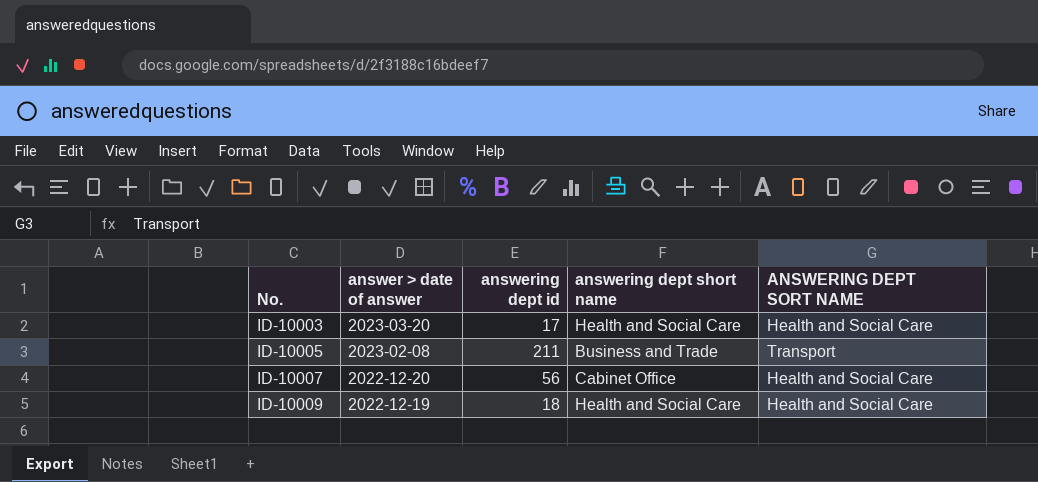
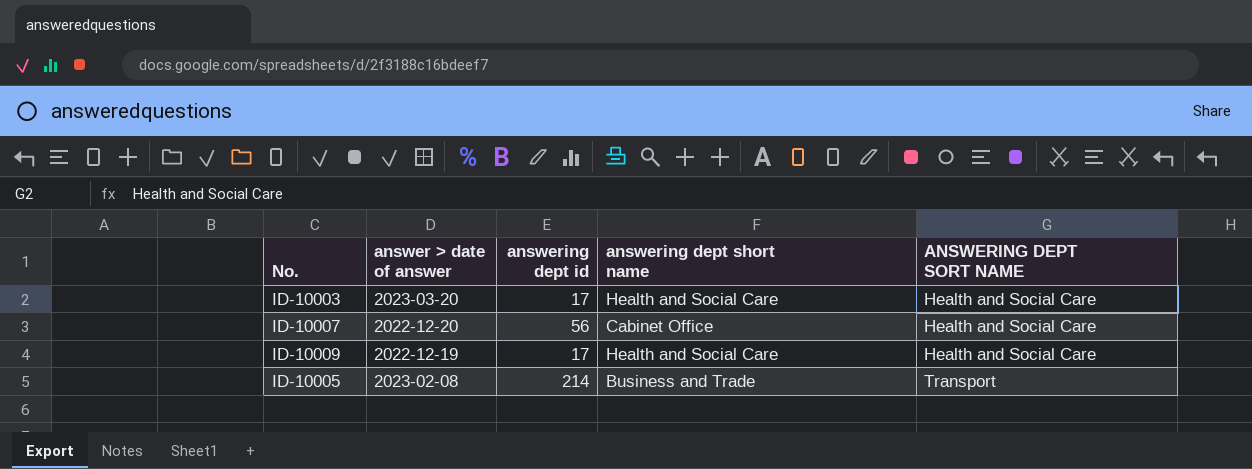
row order: No. ascending -> ANSWERING DEPT SORT NAME ascending
ID-10009 | answering dept id: 18 -> 17
ID-10005 | answering dept id: 211 -> 214

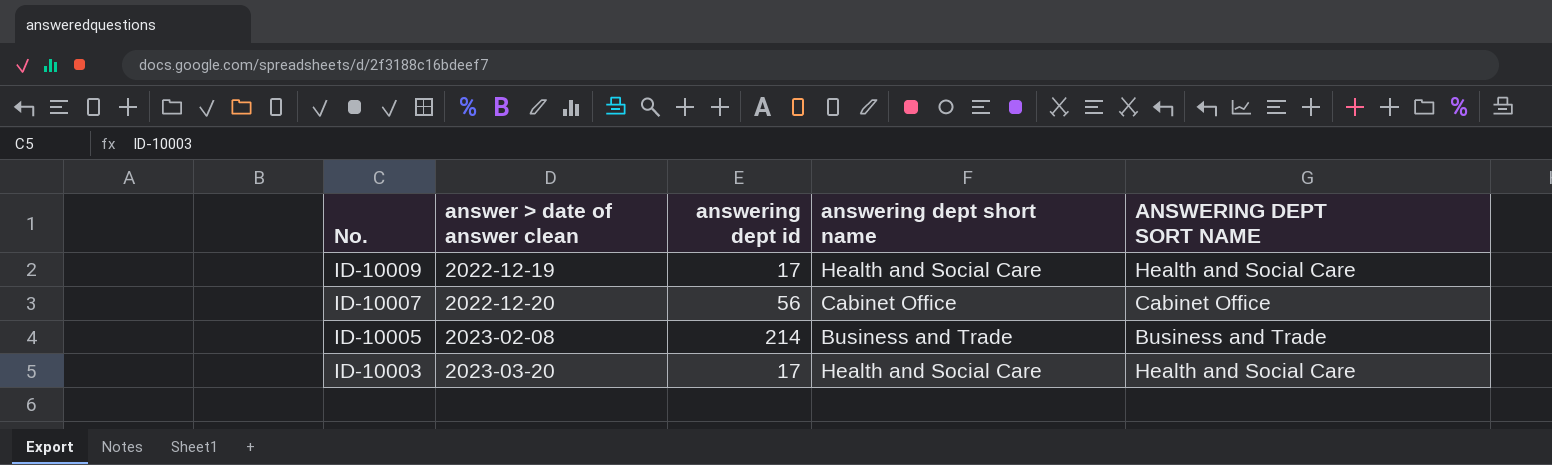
row order: ANSWERING DEPT SORT NAME ascending -> No. descending
column name: answer > date of answer -> answer > date of answer clean
ID-10007 | ANSWERING DEPT SORT NAME: Health and Social Care -> Cabinet Office
ID-10005 | ANSWERING DEPT SORT NAME: Transport -> Business and Trade

